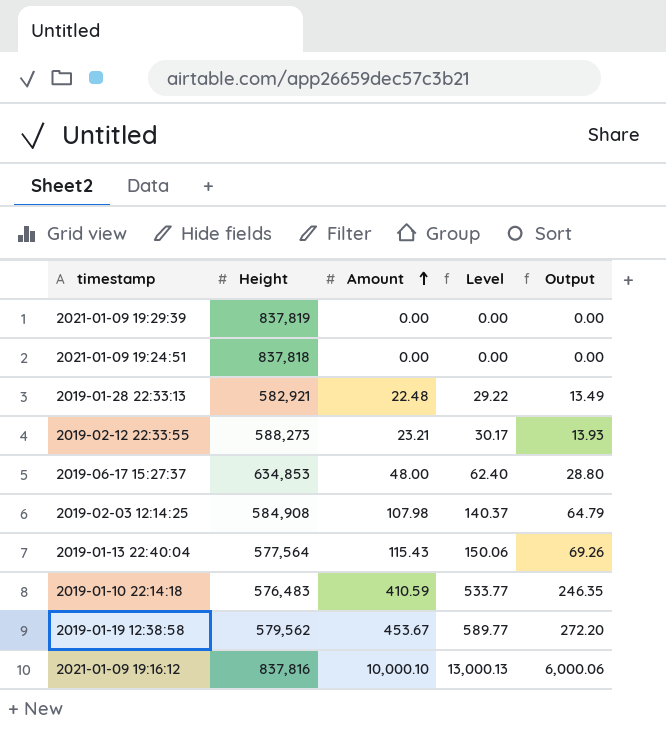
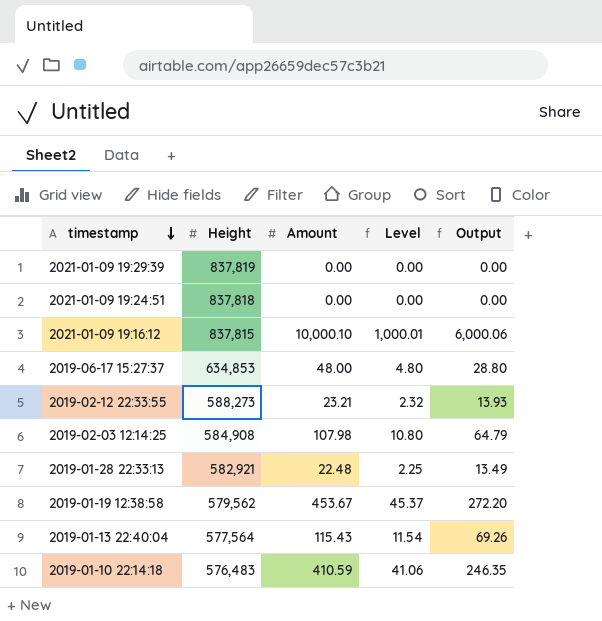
row order: Amount ascending -> timestamp descending
column Level | formula: [Amount] * 1.3 -> [Amount] * 0.1
2021-01-09 19:16:12 | Height: 837,816 -> 837,815

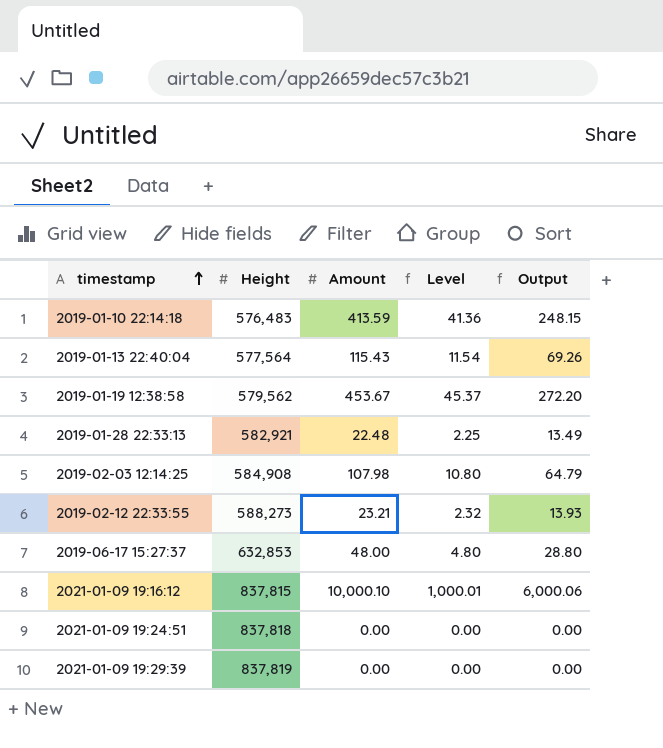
row order: timestamp descending -> timestamp ascending
2019-01-10 22:14:18 | Amount: 410.59 -> 413.59
2019-01-10 22:14:18 | Level: 41.06 -> 41.36
2019-01-10 22:14:18 | Output: 246.35 -> 248.15
2019-06-17 15:27:37 | Height: 634,853 -> 632,853

